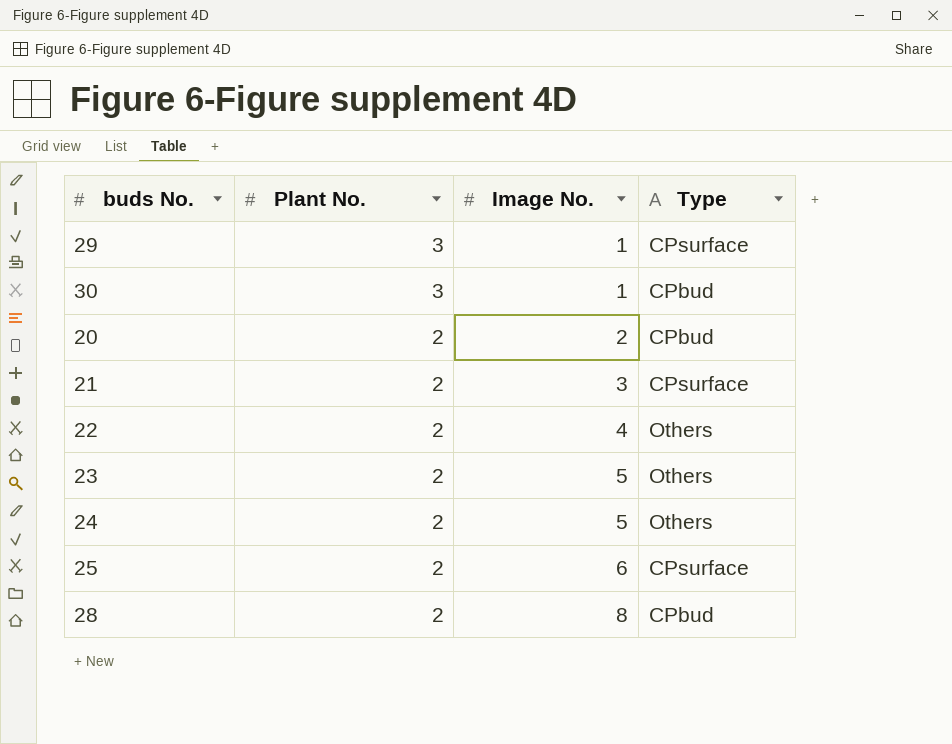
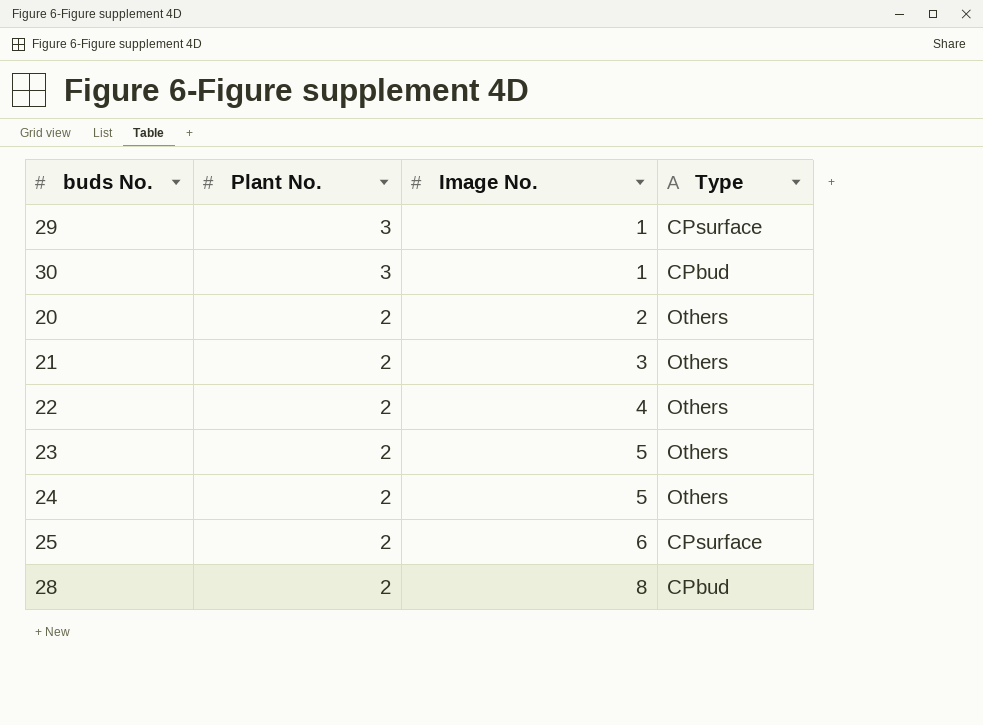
20 | Type: CPbud -> Others
21 | Type: CPsurface -> Others

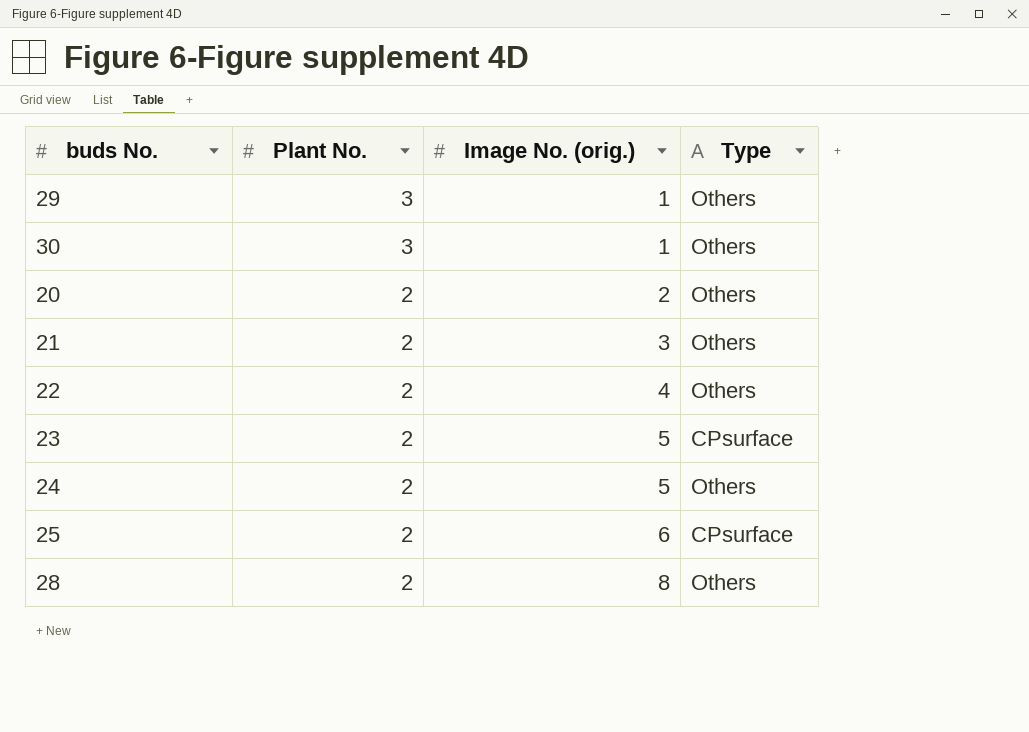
column name: Image No. -> Image No. (orig.)
29 | Type: CPsurface -> Others
30 | Type: CPbud -> Others
23 | Type: Others -> CPsurface
28 | Type: CPbud -> Others

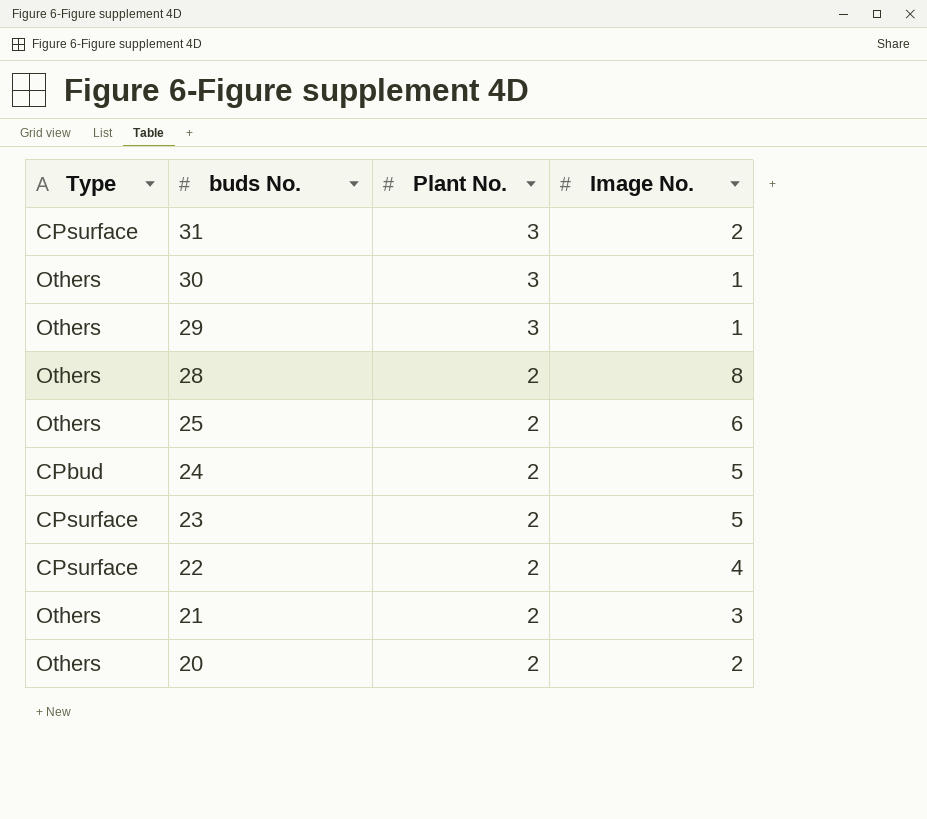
row order: Plant No. descending -> buds No. descending
column Type | position: 4 -> 1
column name: Image No. (orig.) -> Image No.
row 31: none -> CPsurface | 3 | 2
25 | Type: CPsurface -> Others
24 | Type: Others -> CPbud
22 | Type: Others -> CPsurface

